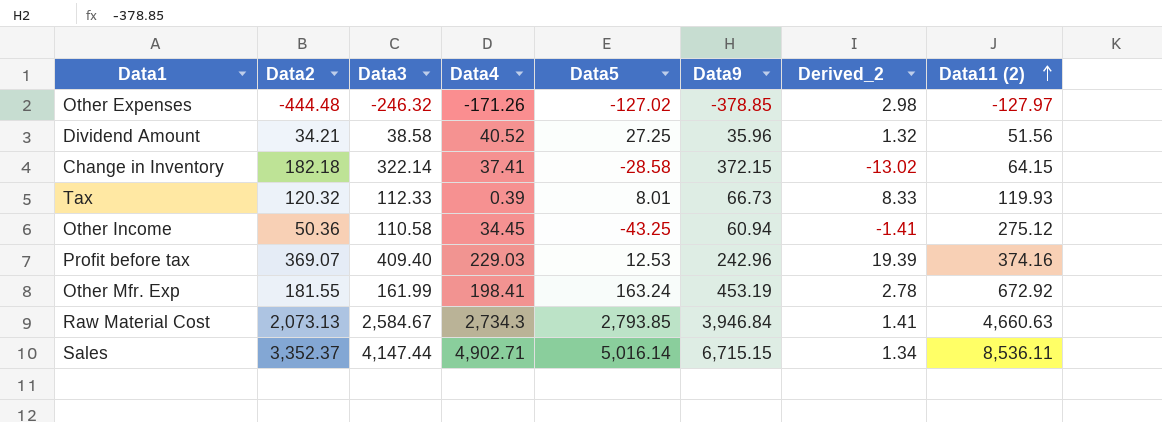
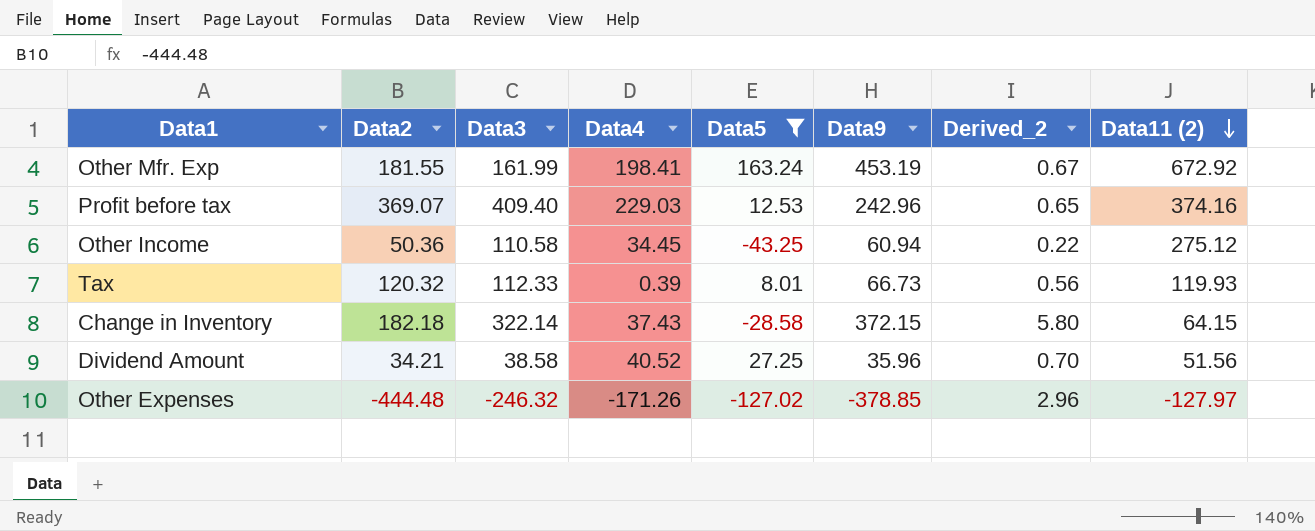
filter: none -> Data5 <= 163.24
row order: Data11 (2) ascending -> Data11 (2) descending
column Derived_2 | formula: [Data9] / [Data5] -> [Data9] / [Data11 (2)]
Change in Inventory | Data4: 37.41 -> 37.43

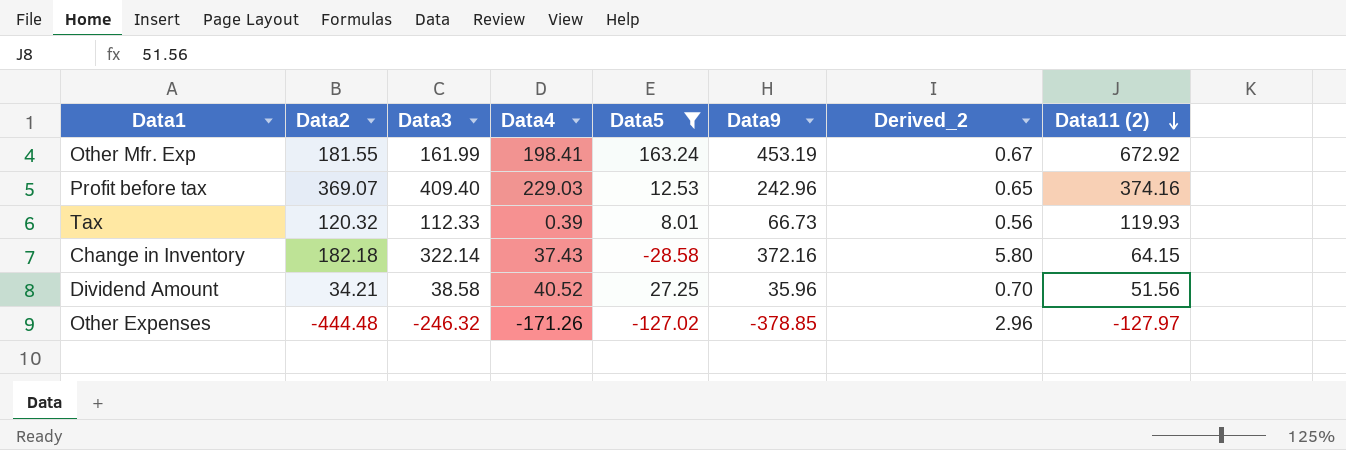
row Other Income: 50.36 | 110.58 | 34.45 | -43.25 | 60.94 | 0.22 | 275.12 -> none
Change in Inventory | Data9: 372.15 -> 372.16

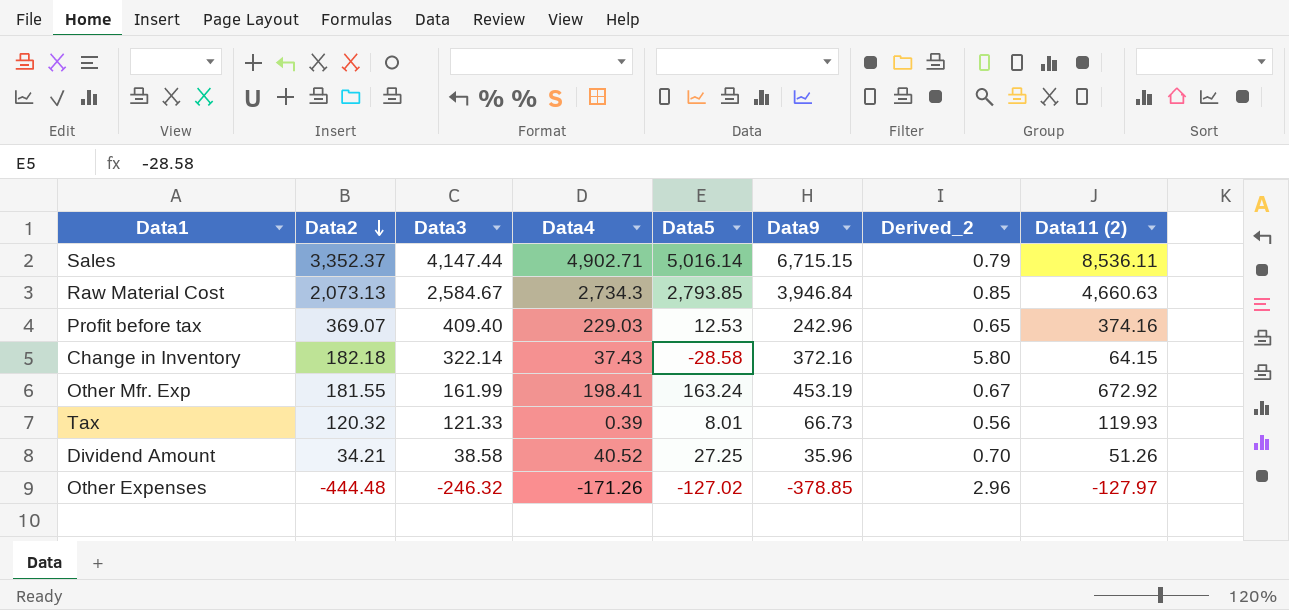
filter: Data5 <= 163.24 -> none
row order: Data11 (2) descending -> Data2 descending
Tax | Data3: 112.33 -> 121.33
Dividend Amount | Data11 (2): 51.56 -> 51.26

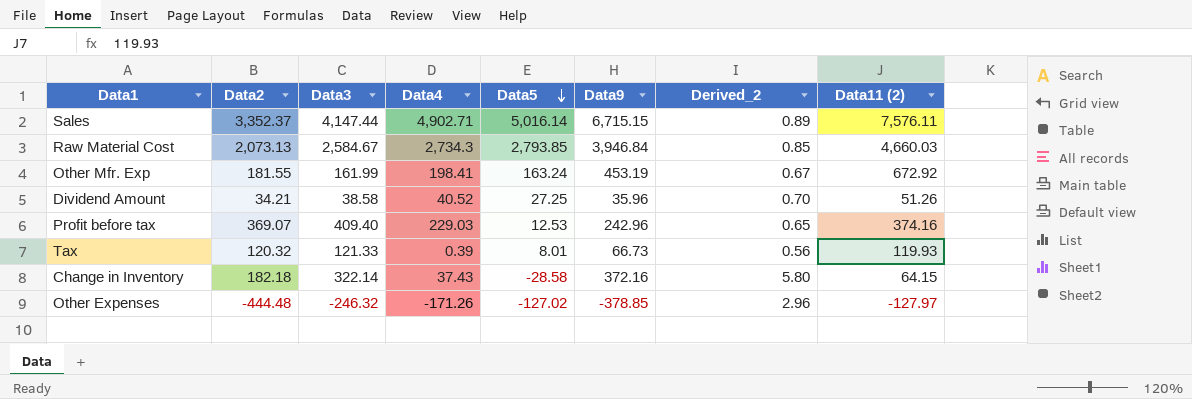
row order: Data2 descending -> Data5 descending
Sales | Derived_2: 0.79 -> 0.89
Sales | Data11 (2): 8,536.11 -> 7,576.11
Raw Material Cost | Data11 (2): 4,660.63 -> 4,660.03

